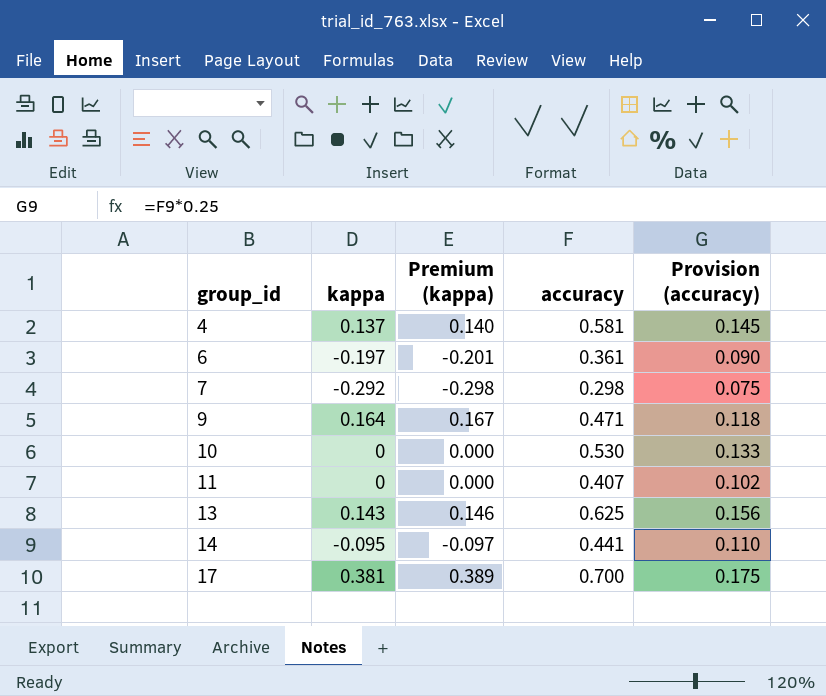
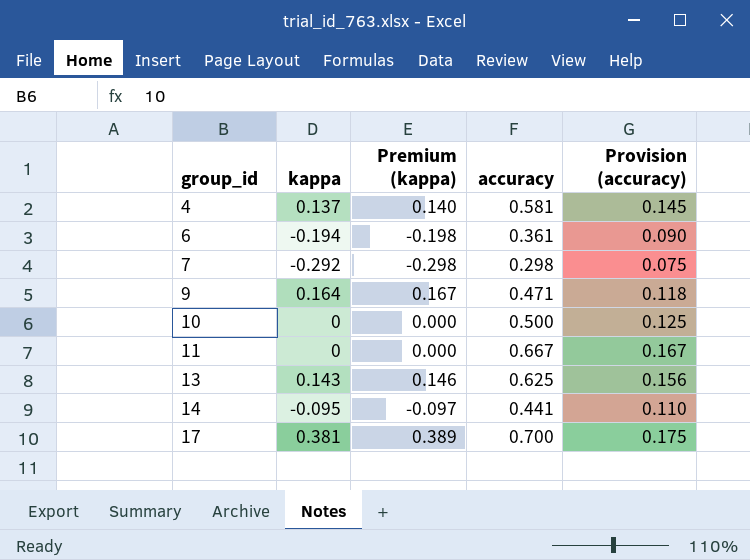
6 | kappa: -0.197 -> -0.194
6 | Premium (kappa): -0.201 -> -0.198
10 | accuracy: 0.530 -> 0.500
10 | Provision (accuracy): 0.133 -> 0.125
11 | accuracy: 0.407 -> 0.667
11 | Provision (accuracy): 0.102 -> 0.167

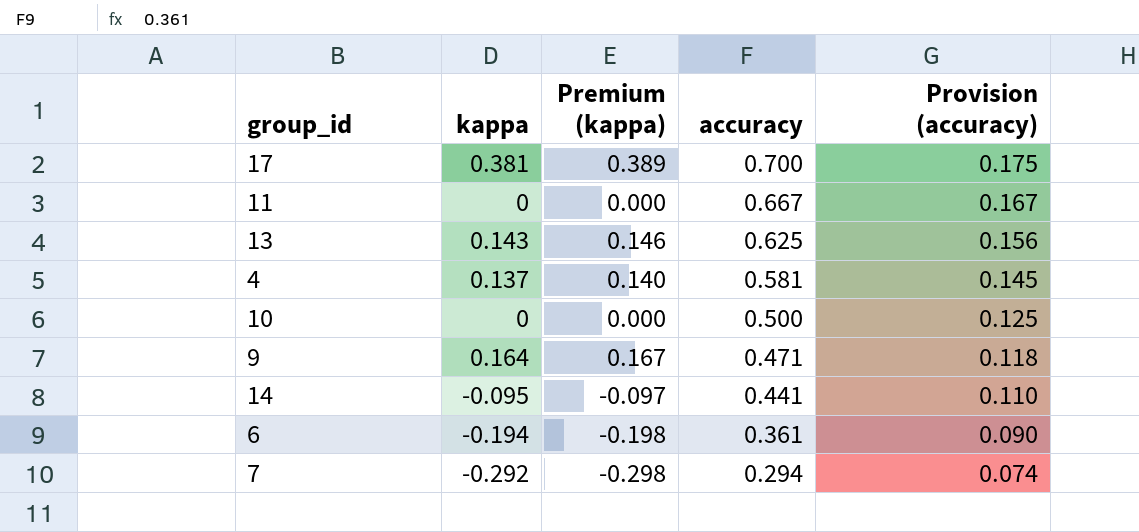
row order: group_id ascending -> accuracy descending
7 | accuracy: 0.298 -> 0.294
7 | Provision (accuracy): 0.075 -> 0.074

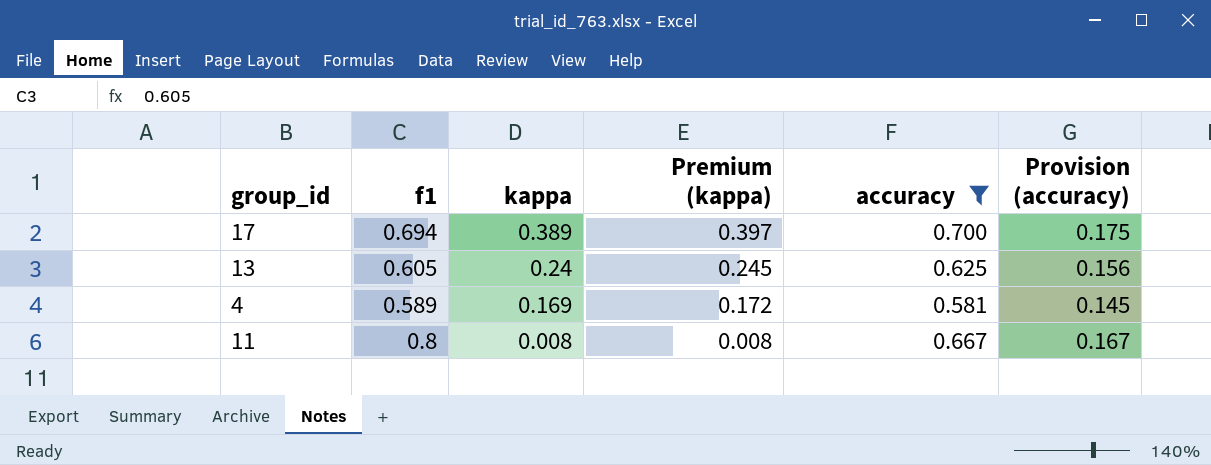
filter: none -> accuracy >= 0.581
row order: accuracy descending -> kappa descending
column f1 | position: none -> 2
17 | kappa: 0.381 -> 0.389
17 | Premium (kappa): 0.389 -> 0.397
13 | kappa: 0.143 -> 0.24
13 | Premium (kappa): 0.146 -> 0.245
4 | kappa: 0.137 -> 0.169
4 | Premium (kappa): 0.140 -> 0.172
11 | kappa: 0 -> 0.008
11 | Premium (kappa): 0.000 -> 0.008

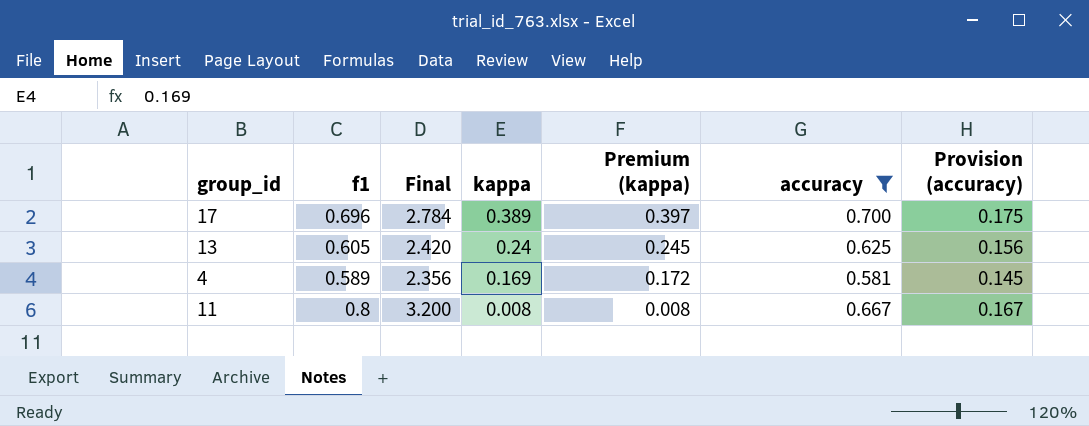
column Final | formula: none -> [f1] * 4
17 | f1: 0.694 -> 0.696

